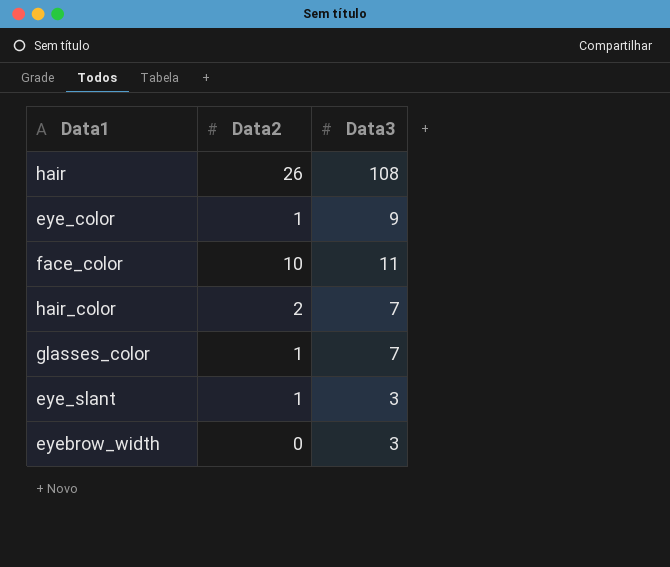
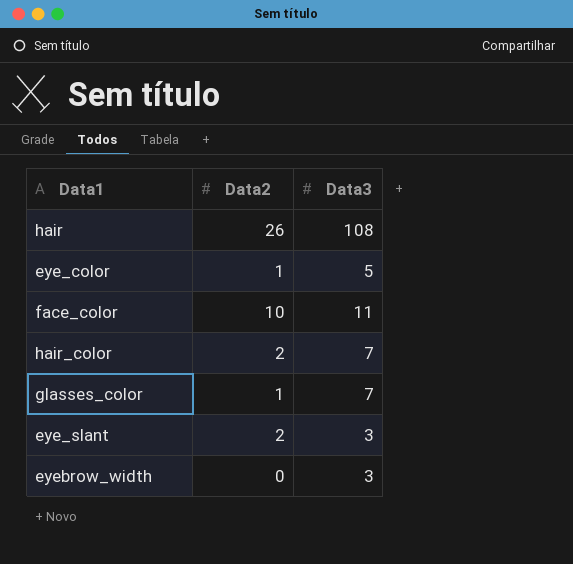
eye_color | Data3: 9 -> 5
eye_slant | Data2: 1 -> 2

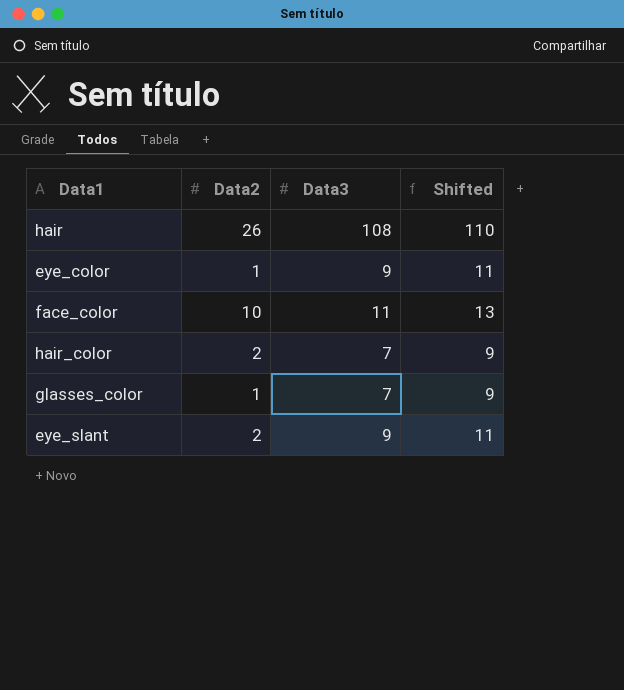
column Shifted | formula: none -> [Data3] + 2
row eyebrow_width: 0 | 3 -> none
eye_color | Data3: 5 -> 9
eye_slant | Data3: 3 -> 9

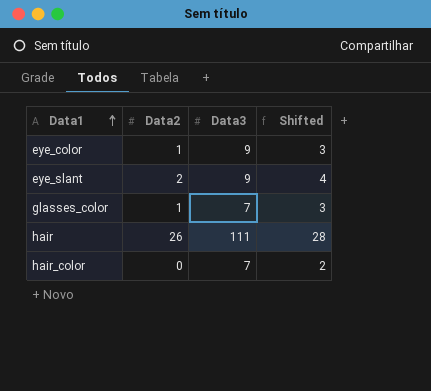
row order: none -> Data1 ascending
column Shifted | formula: [Data3] + 2 -> [Data2] + 2
row face_color: 10 | 11 | 13 -> none
hair | Data3: 108 -> 111
hair_color | Data2: 2 -> 0

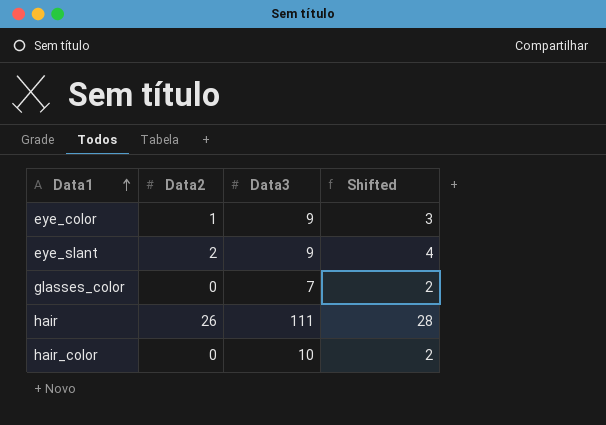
glasses_color | Data2: 1 -> 0
glasses_color | Shifted: 3 -> 2
hair_color | Data3: 7 -> 10

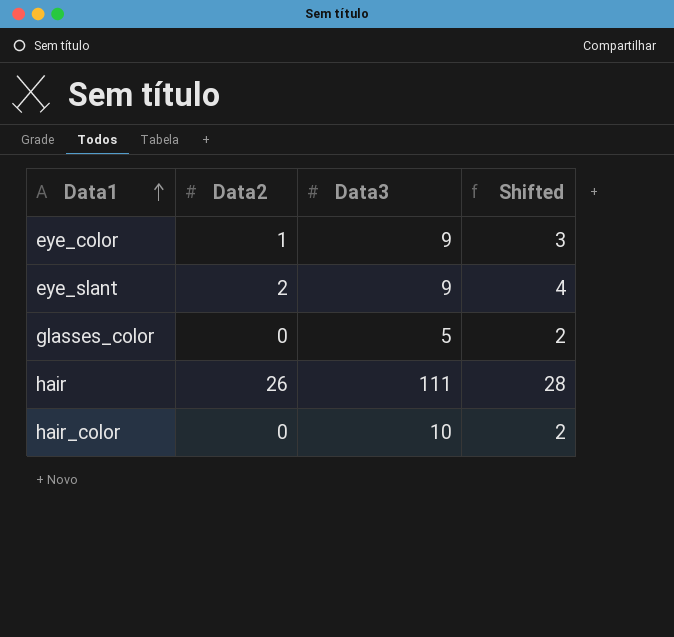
glasses_color | Data3: 7 -> 5

